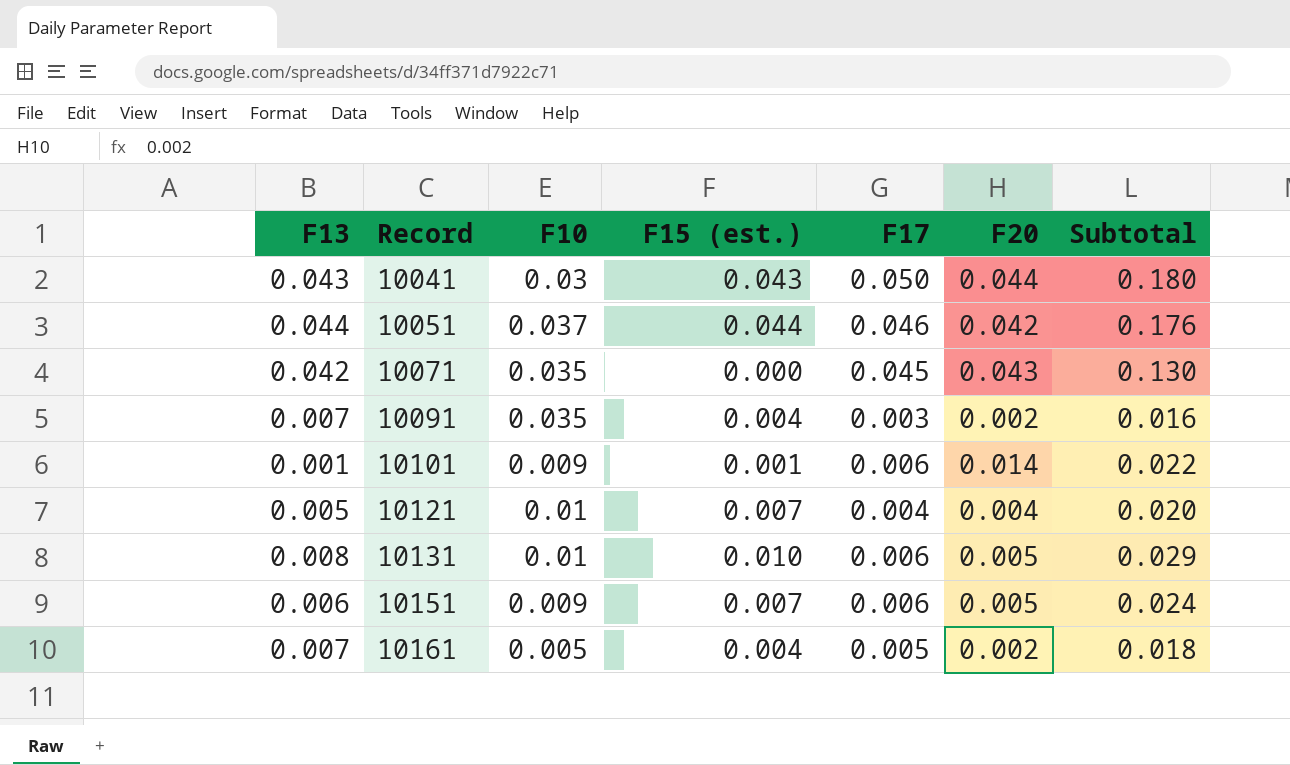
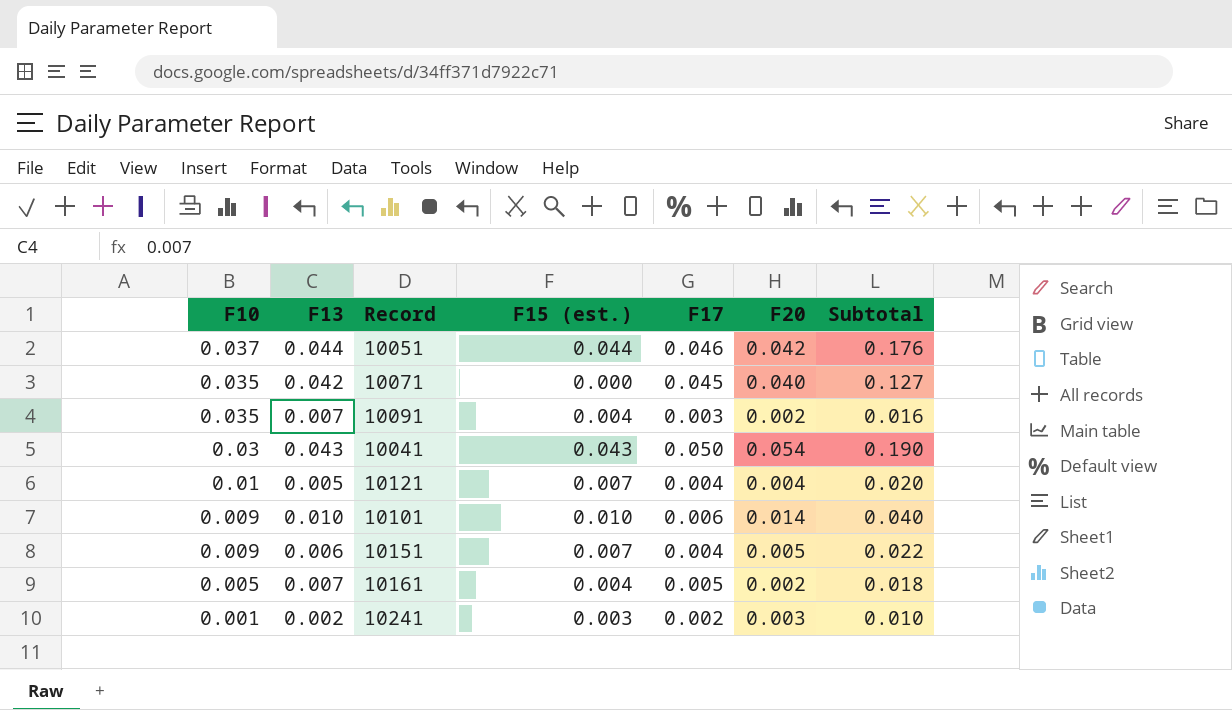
row order: Record ascending -> F10 descending
column F10 | position: 3 -> 1
row 10131: 0.008 | 0.01 | 0.010 | 0.006 | 0.005 | 0.029 -> none
10071 | F20: 0.043 -> 0.040
10071 | Subtotal: 0.130 -> 0.127
10041 | F20: 0.044 -> 0.054
10041 | Subtotal: 0.180 -> 0.190
10101 | F13: 0.001 -> 0.010
10101 | F15 (est.): 0.001 -> 0.010
10101 | Subtotal: 0.022 -> 0.040
10151 | F17: 0.006 -> 0.004
10151 | Subtotal: 0.024 -> 0.022
row 10241: none -> 0.001 | 0.002 | 0.003 | 0.002 | 0.003 | 0.010

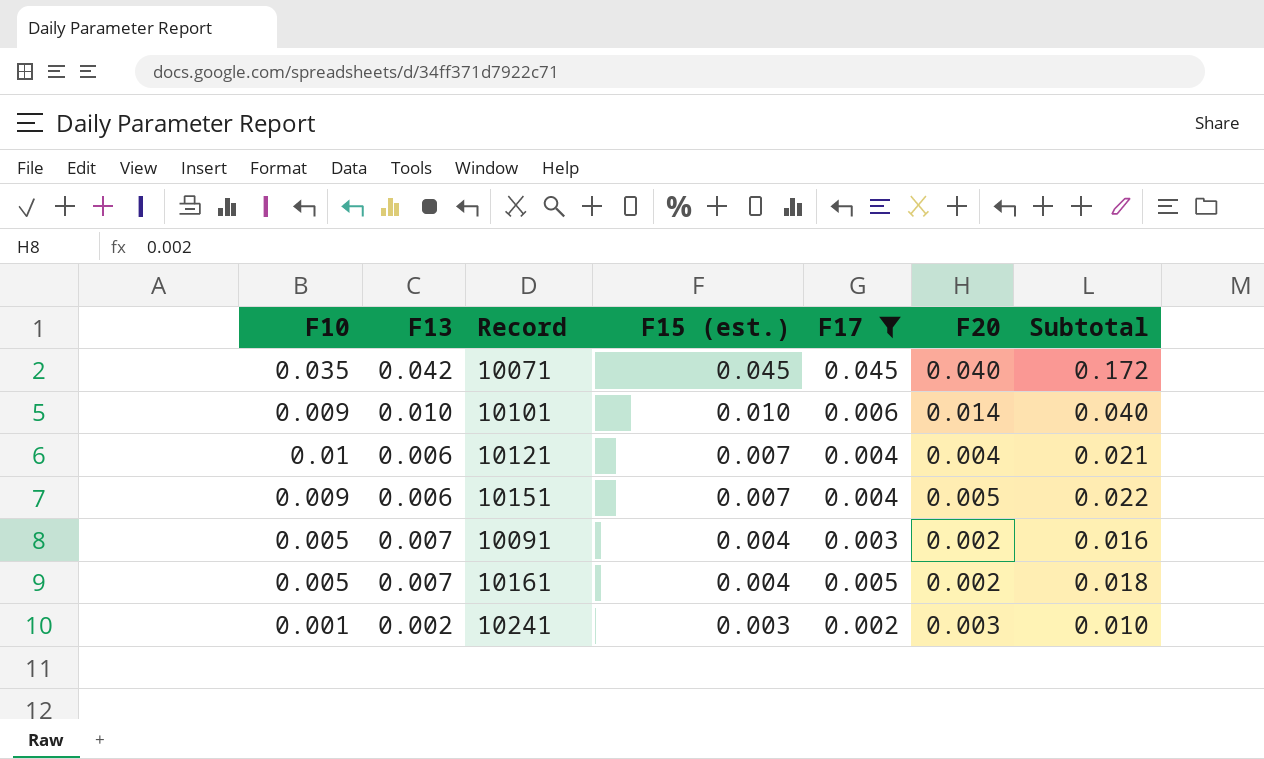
filter: none -> F17 <= 0.045
row order: F10 descending -> F15 (est.) descending
10071 | F15 (est.): 0.000 -> 0.045
10071 | Subtotal: 0.127 -> 0.172
10121 | F13: 0.005 -> 0.006
10121 | Subtotal: 0.020 -> 0.021
10091 | F10: 0.035 -> 0.005

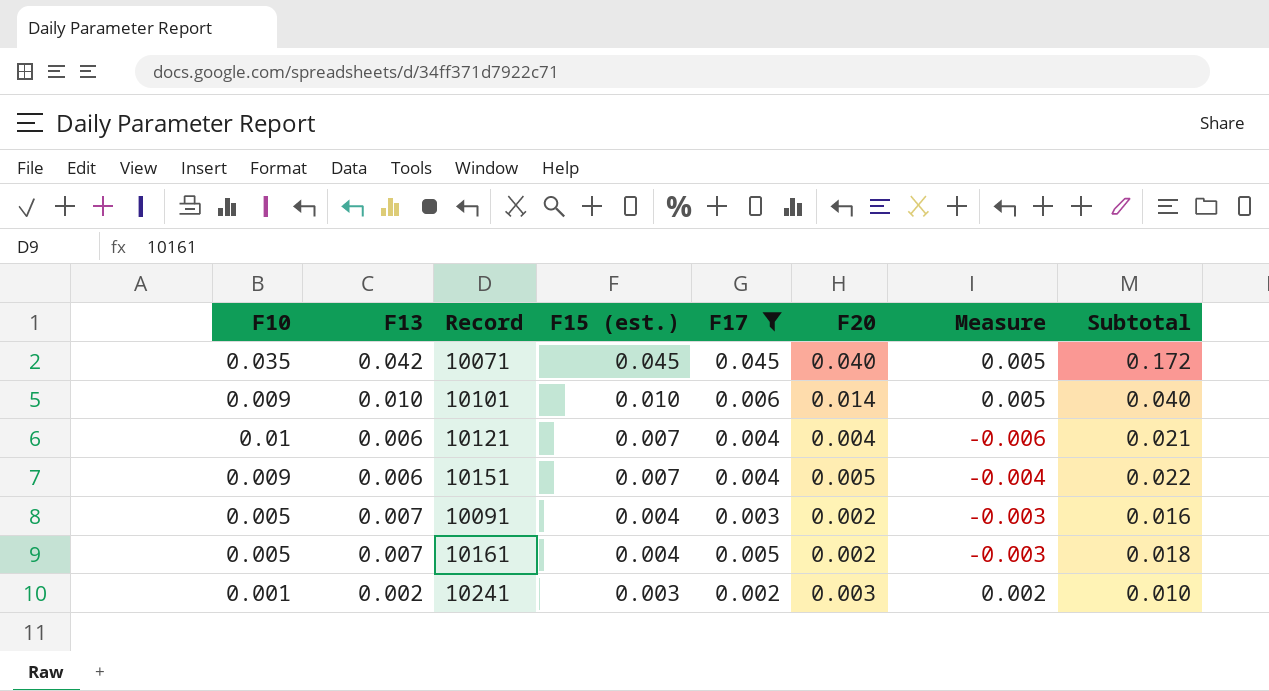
column Measure | formula: none -> [F20] - [F10]

